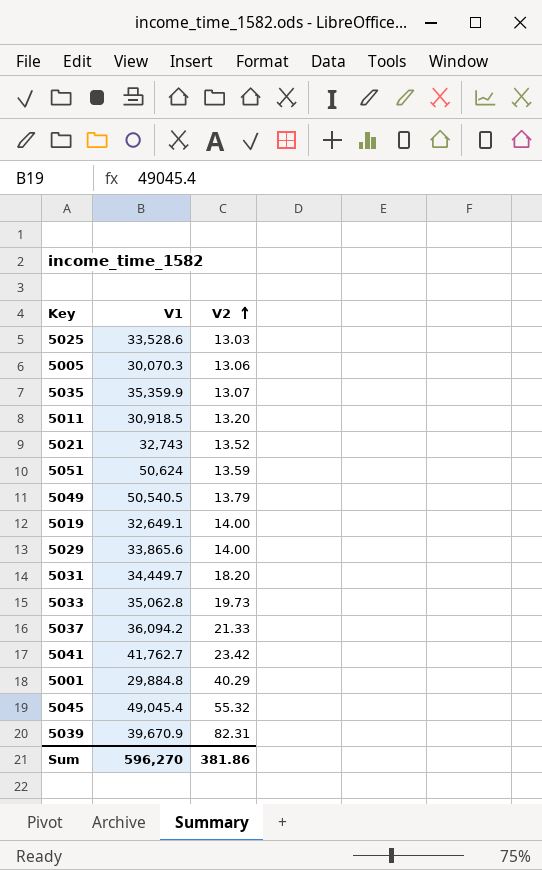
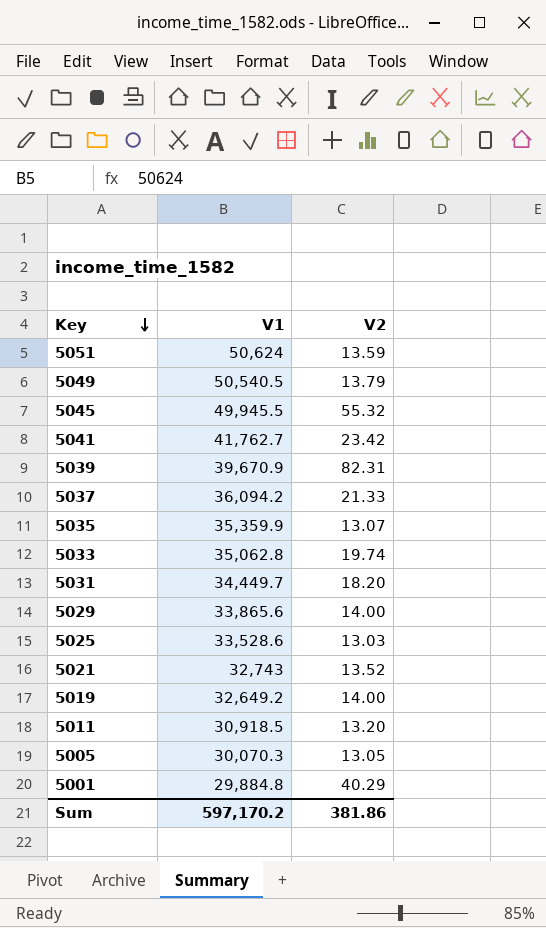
row order: V2 ascending -> Key descending
5045 | V1: 49,045.4 -> 49,945.5
5033 | V2: 19.73 -> 19.74
5019 | V1: 32,649.1 -> 32,649.2
5005 | V2: 13.06 -> 13.05
Sum | V1: 596,270 -> 597,170.2

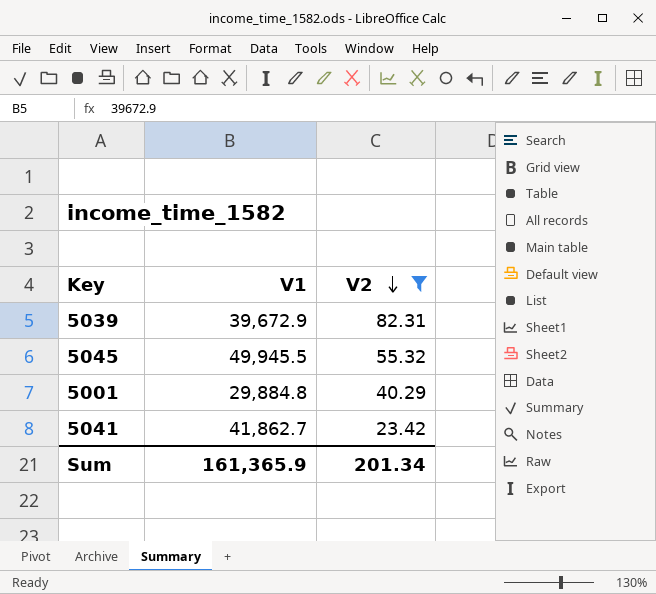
filter: none -> V2 >= 23.42
row order: Key descending -> V2 descending
5039 | V1: 39,670.9 -> 39,672.9
5041 | V1: 41,762.7 -> 41,862.7
Sum | V1: 597,170.2 -> 161,365.9
Sum | V2: 381.86 -> 201.34

